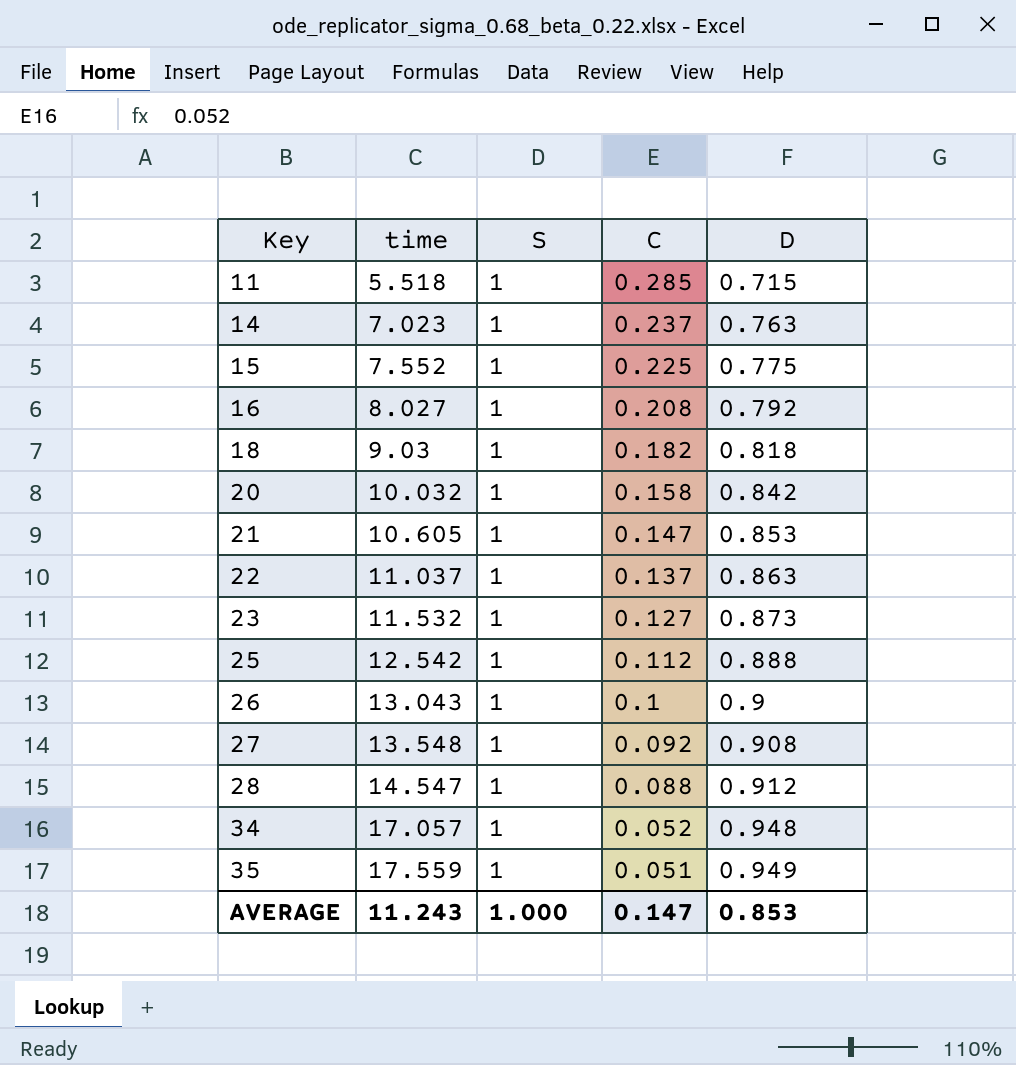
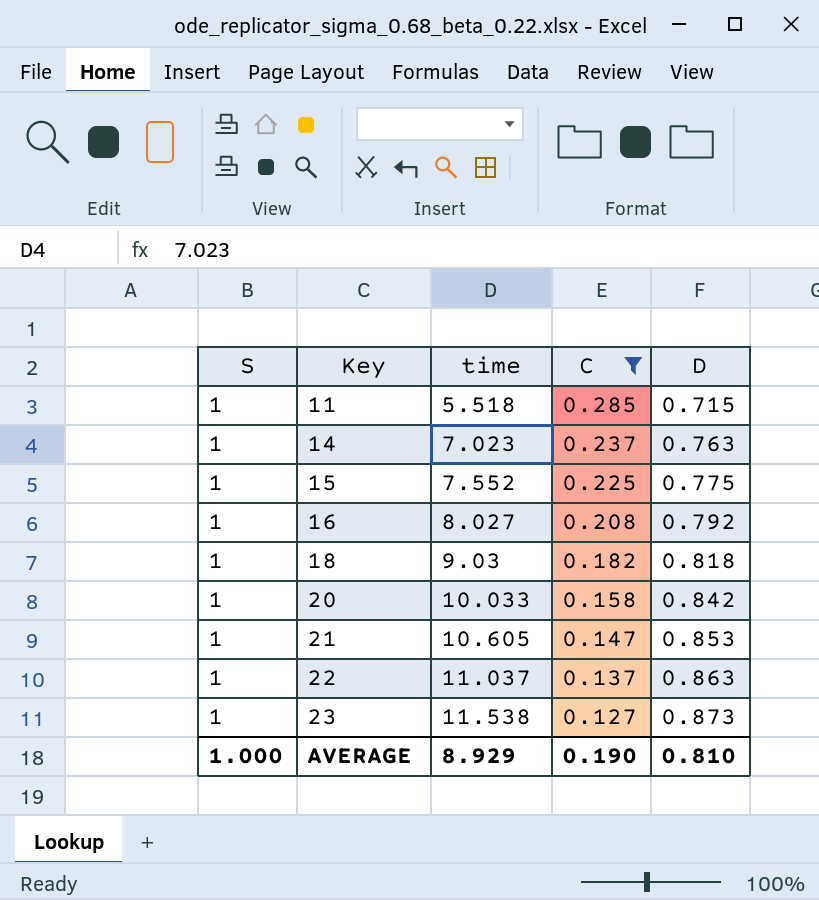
filter: none -> C >= 0.127
column S | position: 3 -> 1
20 | time: 10.032 -> 10.033
23 | time: 11.532 -> 11.538
AVERAGE | time: 11.243 -> 8.929
AVERAGE | C: 0.147 -> 0.190
AVERAGE | D: 0.853 -> 0.810

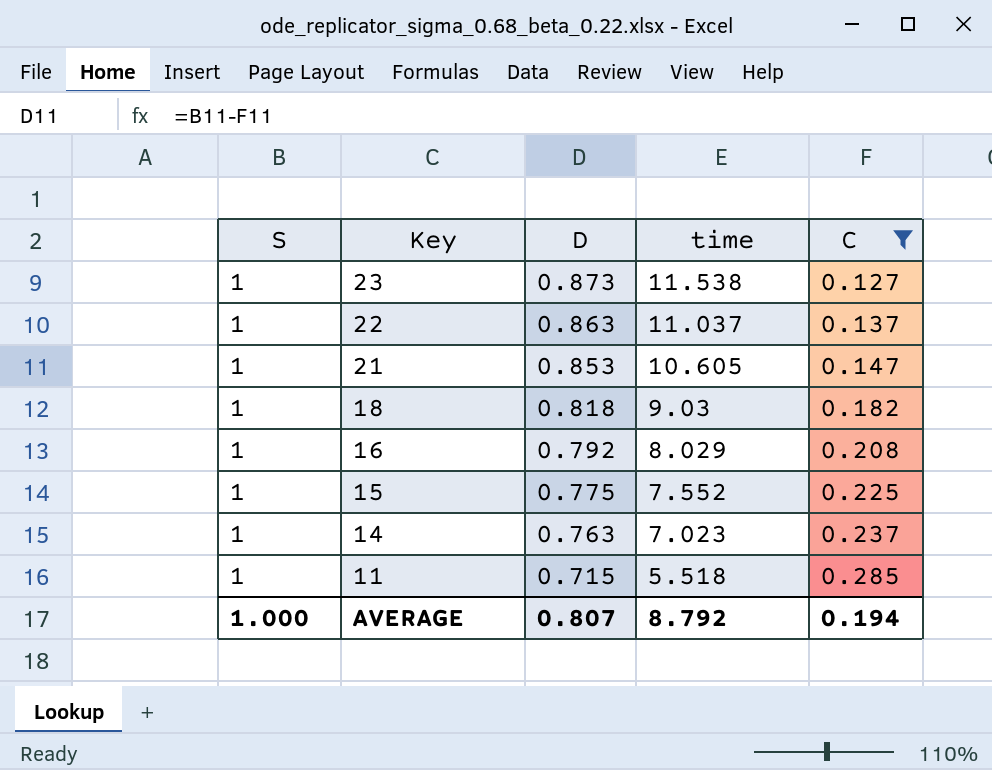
row order: Key ascending -> Key descending
column D | position: 5 -> 3
row 20: 1 | 10.033 | 0.158 | 0.842 -> none
16 | time: 8.027 -> 8.029
AVERAGE | D: 0.810 -> 0.807
AVERAGE | time: 8.929 -> 8.792
AVERAGE | C: 0.190 -> 0.194

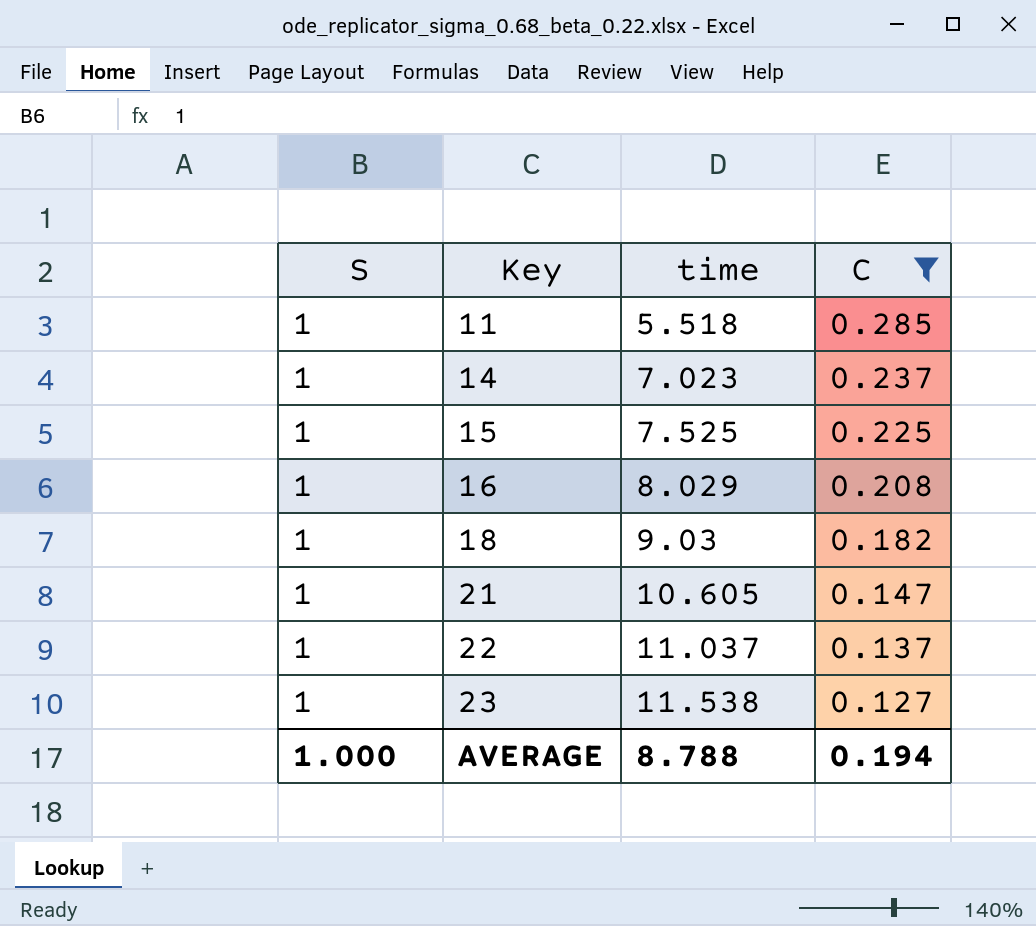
row order: Key descending -> Key ascending
column D | formula: [S] - [C] -> none
15 | time: 7.552 -> 7.525
AVERAGE | time: 8.792 -> 8.788

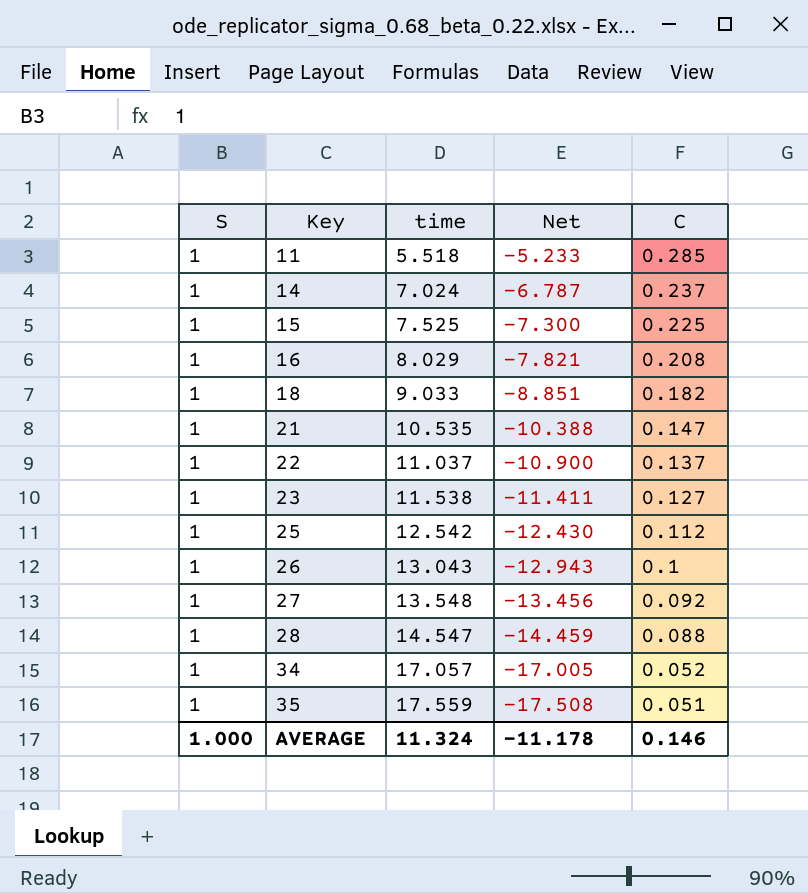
filter: C >= 0.127 -> none
column Net | formula: none -> [C] - [time]
14 | time: 7.023 -> 7.024
18 | time: 9.03 -> 9.033
21 | time: 10.605 -> 10.535
AVERAGE | time: 8.788 -> 11.324
AVERAGE | C: 0.194 -> 0.146

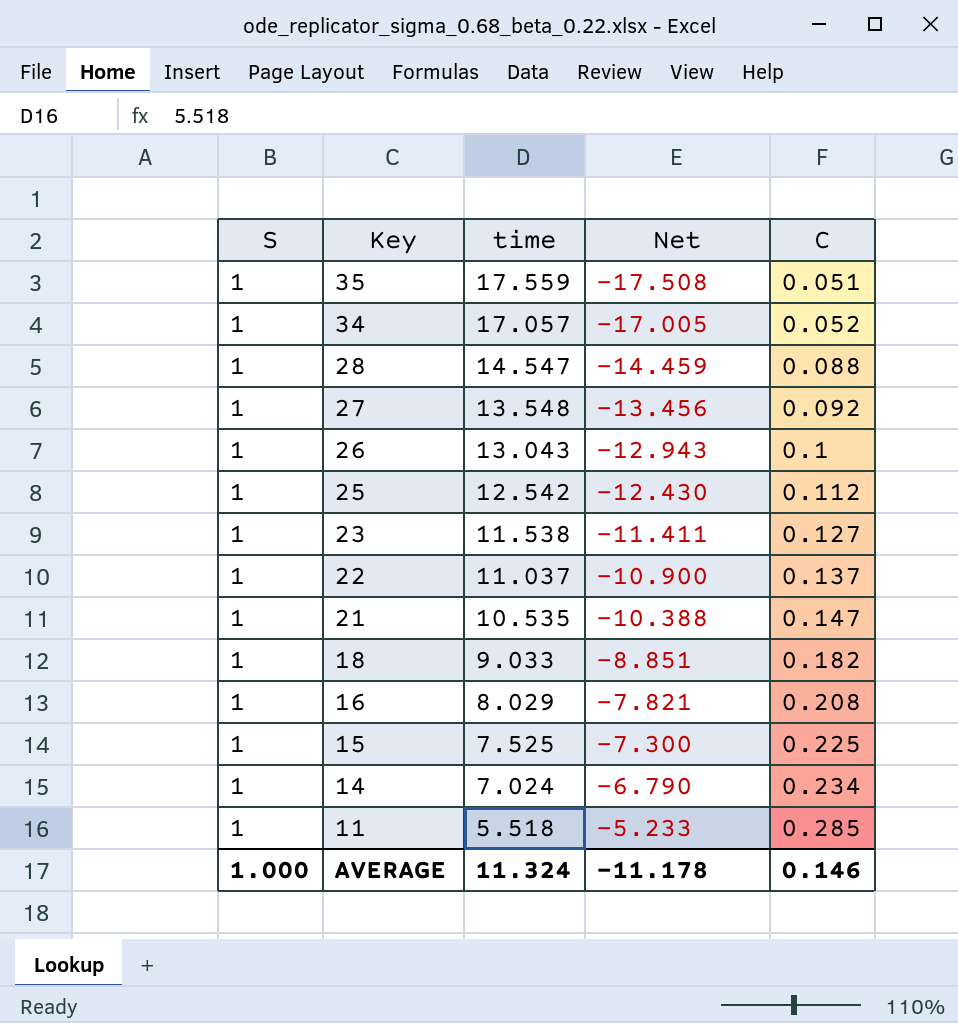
row order: Key ascending -> Key descending
14 | Net: -6.787 -> -6.790
14 | C: 0.237 -> 0.234

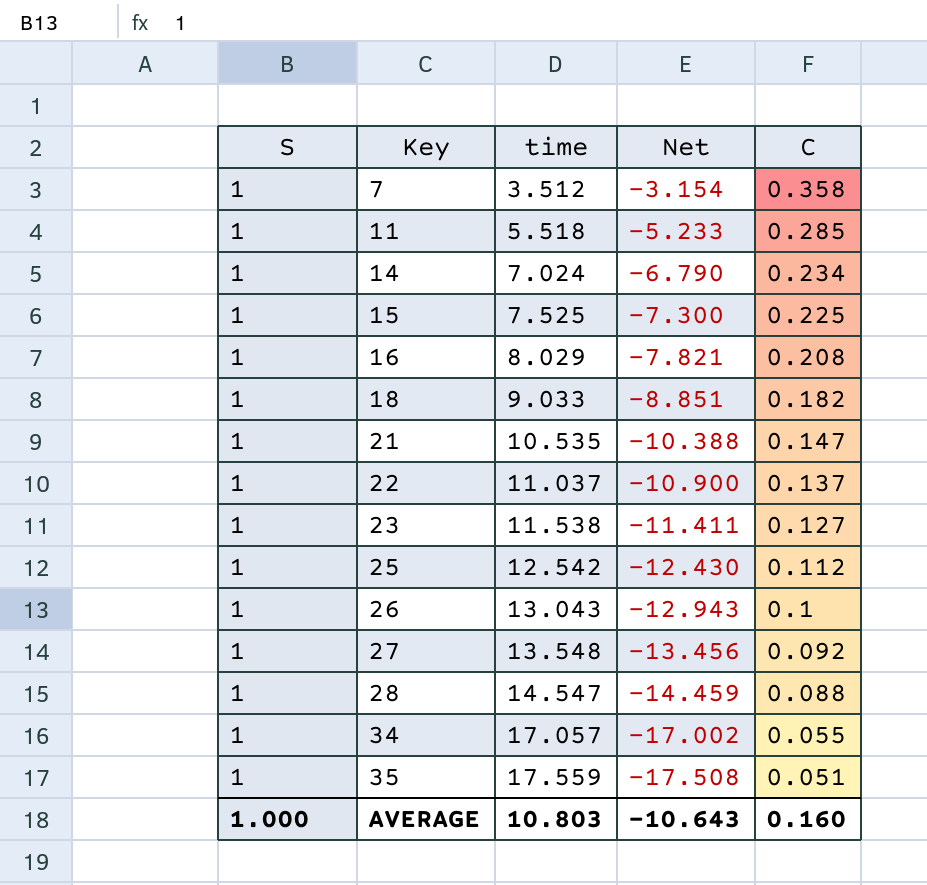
row order: Key descending -> Key ascending
row 7: none -> 1 | 3.512 | -3.154 | 0.358
34 | Net: -17.005 -> -17.002
34 | C: 0.052 -> 0.055
AVERAGE | time: 11.324 -> 10.803
AVERAGE | Net: -11.178 -> -10.643
AVERAGE | C: 0.146 -> 0.160

